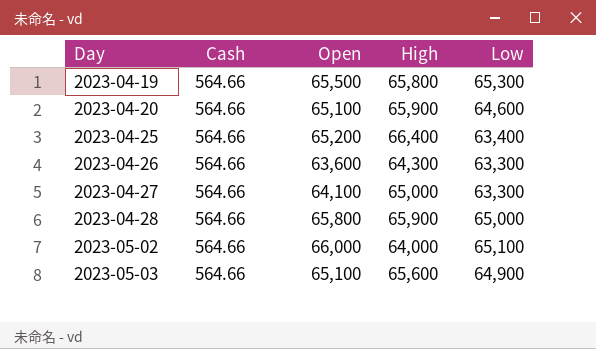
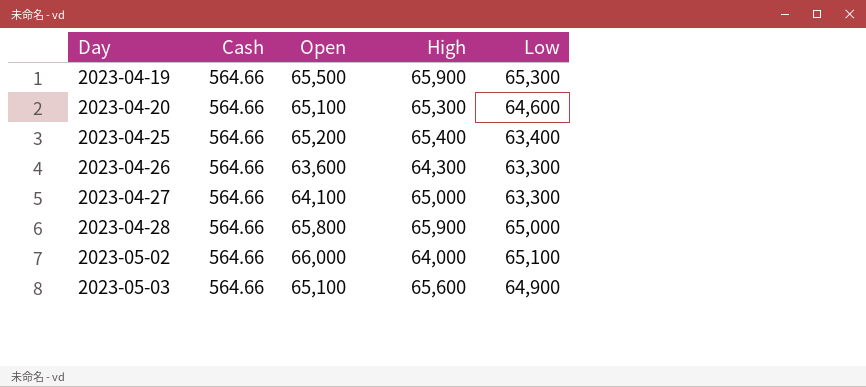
2023-04-19 | High: 65,800 -> 65,900
2023-04-20 | High: 65,900 -> 65,300
2023-04-25 | High: 66,400 -> 65,400

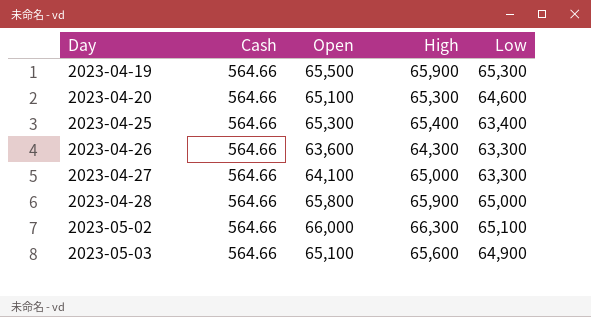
2023-04-25 | Open: 65,200 -> 65,300
2023-05-02 | High: 64,000 -> 66,300

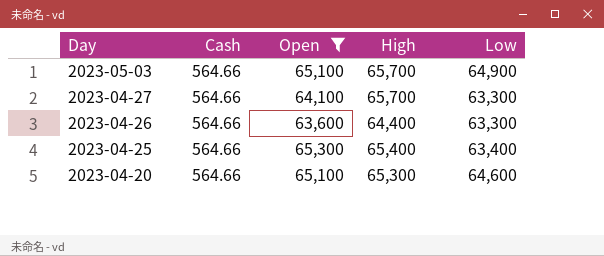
filter: none -> Open <= 65,300
row order: Day ascending -> Day descending
2023-05-03 | High: 65,600 -> 65,700
2023-04-27 | High: 65,000 -> 65,700
2023-04-26 | High: 64,300 -> 64,400

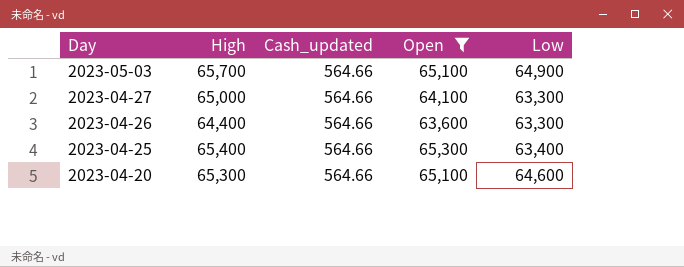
column High | position: 4 -> 2
column name: Cash -> Cash_updated
2023-04-27 | High: 65,700 -> 65,000

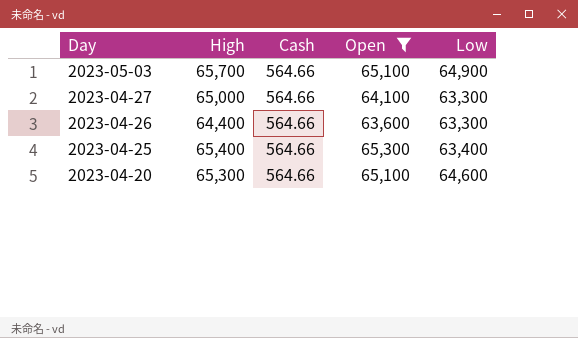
column name: Cash_updated -> Cash

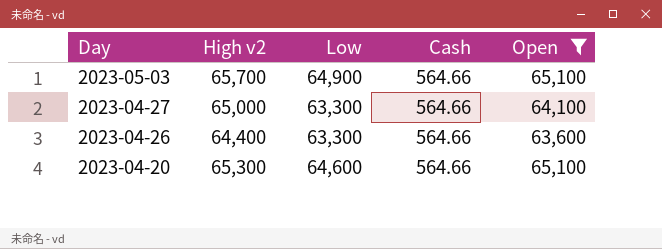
column name: High -> High v2
column Low | position: 5 -> 3
row 2023-04-25: 65,400 | 564.66 | 65,300 | 63,400 -> none

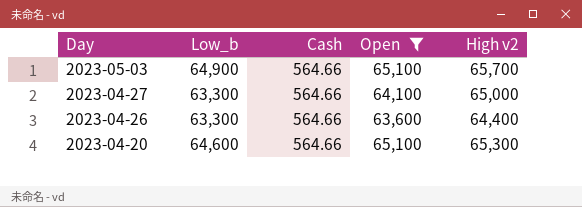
column name: Low -> Low_b
column High v2 | position: 2 -> 5

